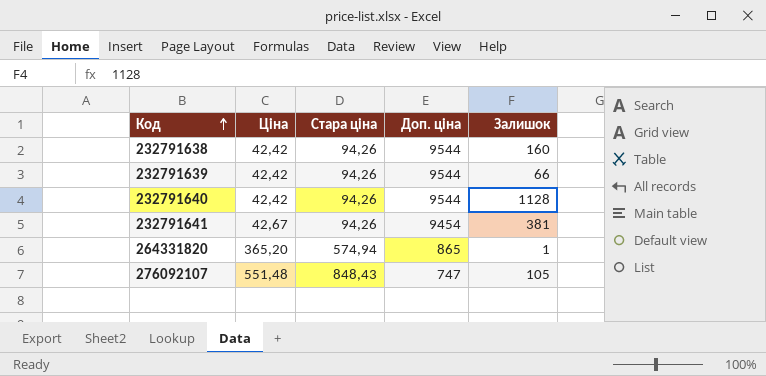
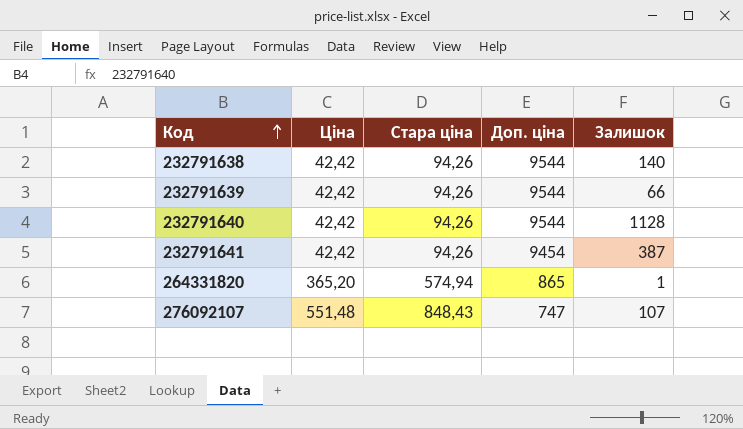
232791638 | Залишок: 160 -> 140
232791641 | Ціна: 42,67 -> 42,42
232791641 | Залишок: 381 -> 387
276092107 | Залишок: 105 -> 107

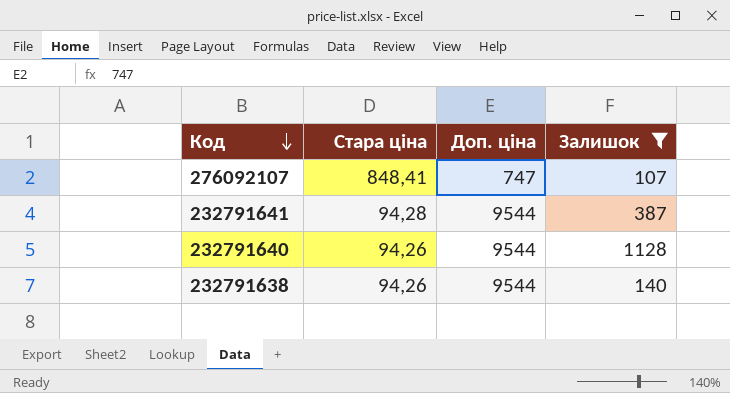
filter: none -> Залишок >= 107
row order: Код ascending -> Код descending
column Ціна | position: 2 -> none
276092107 | Стара ціна: 848,43 -> 848,41
232791641 | Стара ціна: 94,26 -> 94,28
232791641 | Доп. ціна: 9454 -> 9544

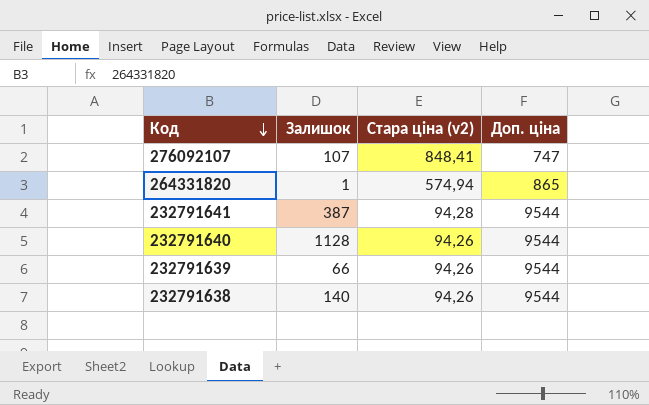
filter: Залишок >= 107 -> none
column Залишок | position: 4 -> 2
column name: Стара ціна -> Стара ціна (v2)

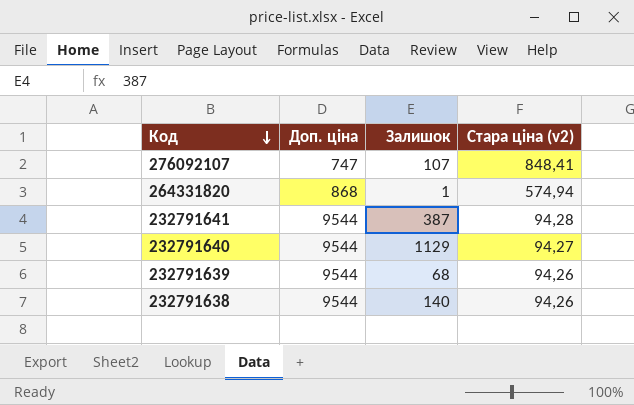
column Доп. ціна | position: 4 -> 2
264331820 | Доп. ціна: 865 -> 868
232791640 | Залишок: 1128 -> 1129
232791640 | Стара ціна (v2): 94,26 -> 94,27
232791639 | Залишок: 66 -> 68

